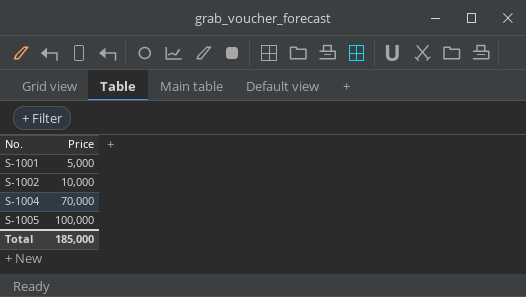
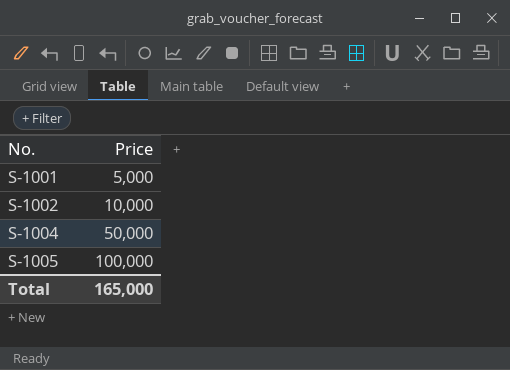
S-1004 | Price: 70,000 -> 50,000
Total | Price: 185,000 -> 165,000

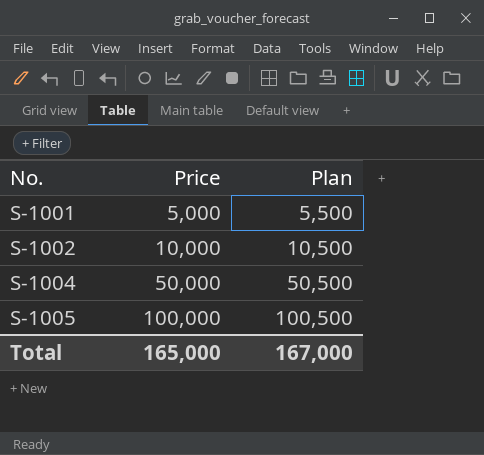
column Plan | formula: none -> [Price] + 500

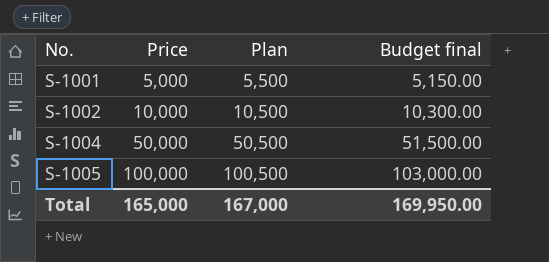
column Budget final | formula: none -> [Price] * 1.03

